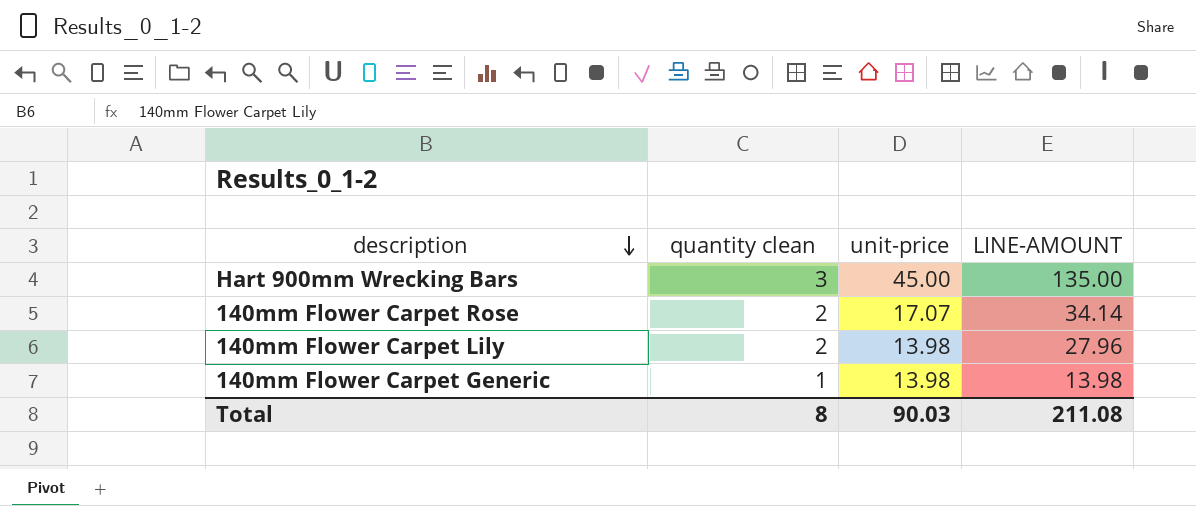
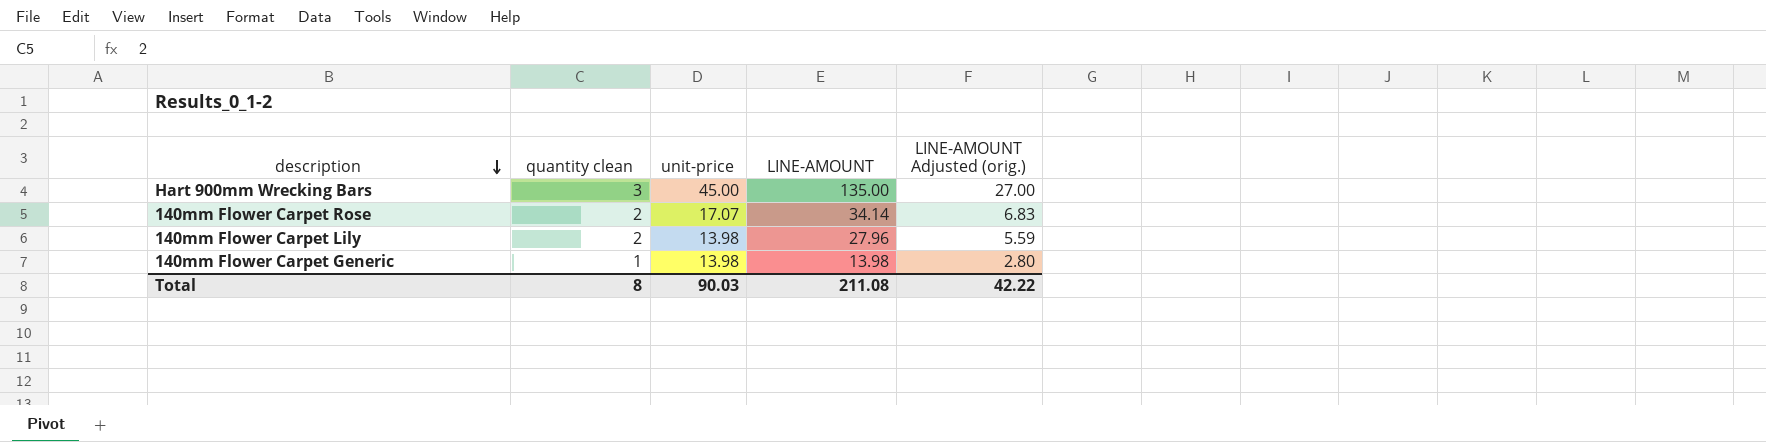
column LINE-AMOUNT Adjusted (orig.) | formula: none -> [LINE-AMOUNT] * 0.2

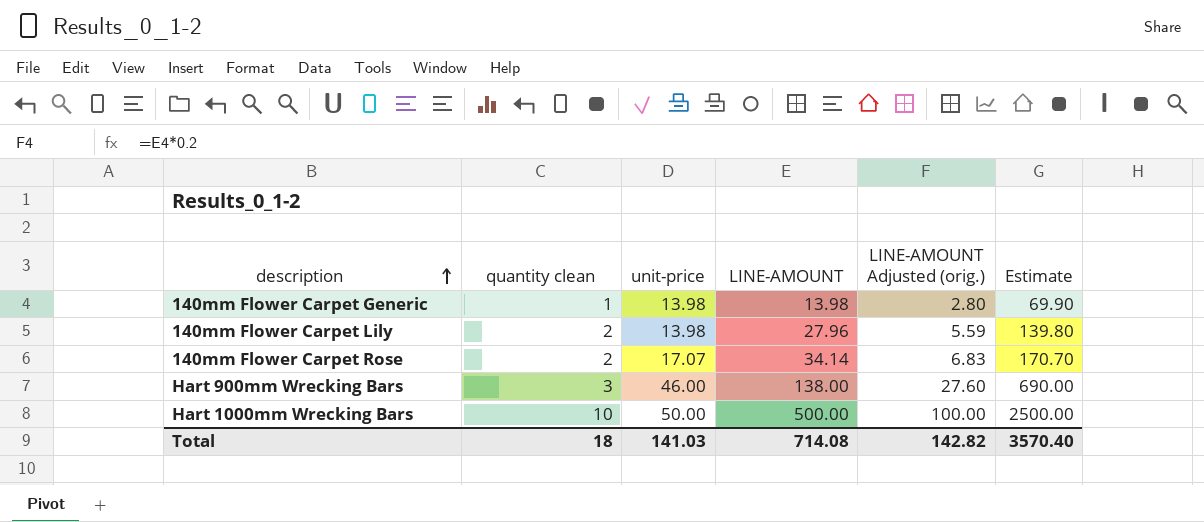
row order: description descending -> description ascending
column Estimate | formula: none -> [LINE-AMOUNT] * 5
Hart 900mm Wrecking Bars | unit-price: 45.00 -> 46.00
Hart 900mm Wrecking Bars | LINE-AMOUNT: 135.00 -> 138.00
Hart 900mm Wrecking Bars | LINE-AMOUNT Adjusted (orig.): 27.00 -> 27.60
row Hart 1000mm Wrecking Bars: none -> 10 | 50.00 | 500.00 | 100.00 | 2500.00
Total | quantity clean: 8 -> 18
Total | unit-price: 90.03 -> 141.03
Total | LINE-AMOUNT: 211.08 -> 714.08
Total | LINE-AMOUNT Adjusted (orig.): 42.22 -> 142.82

